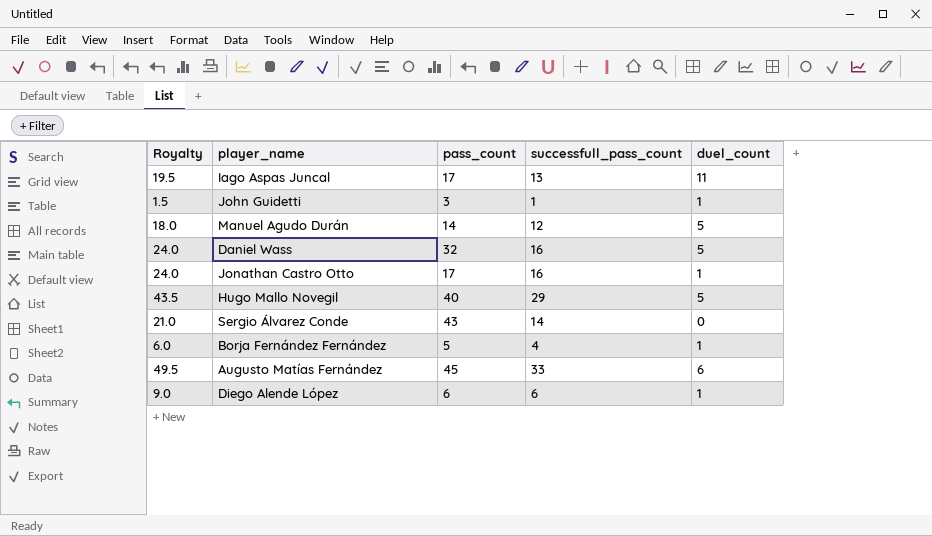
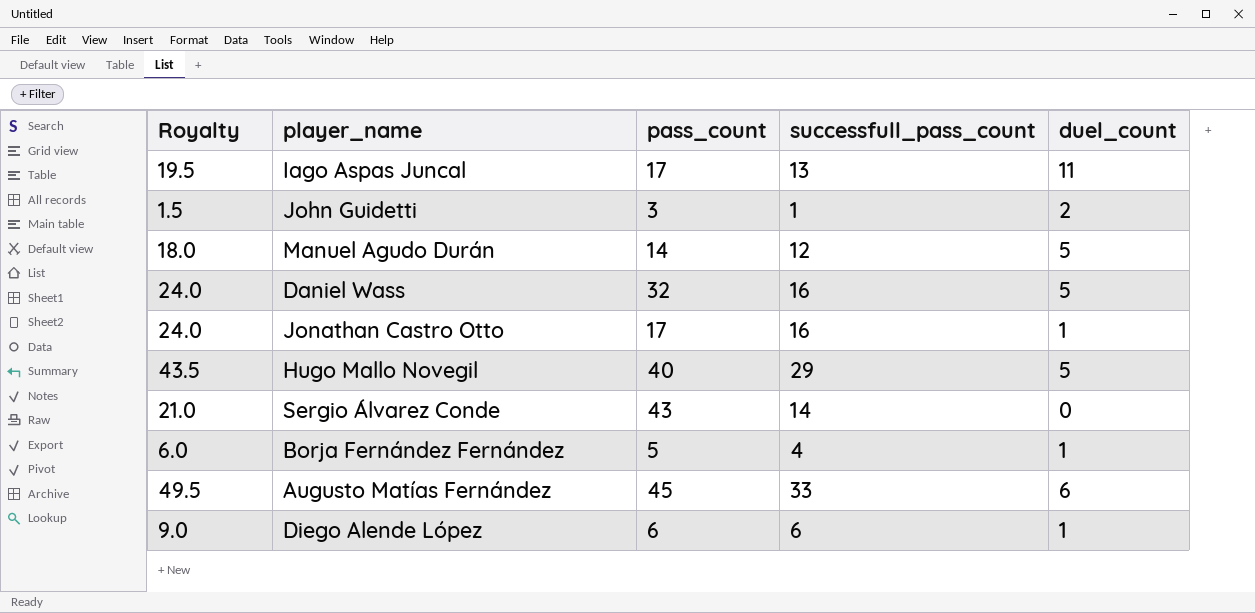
John Guidetti | duel_count: 1 -> 2

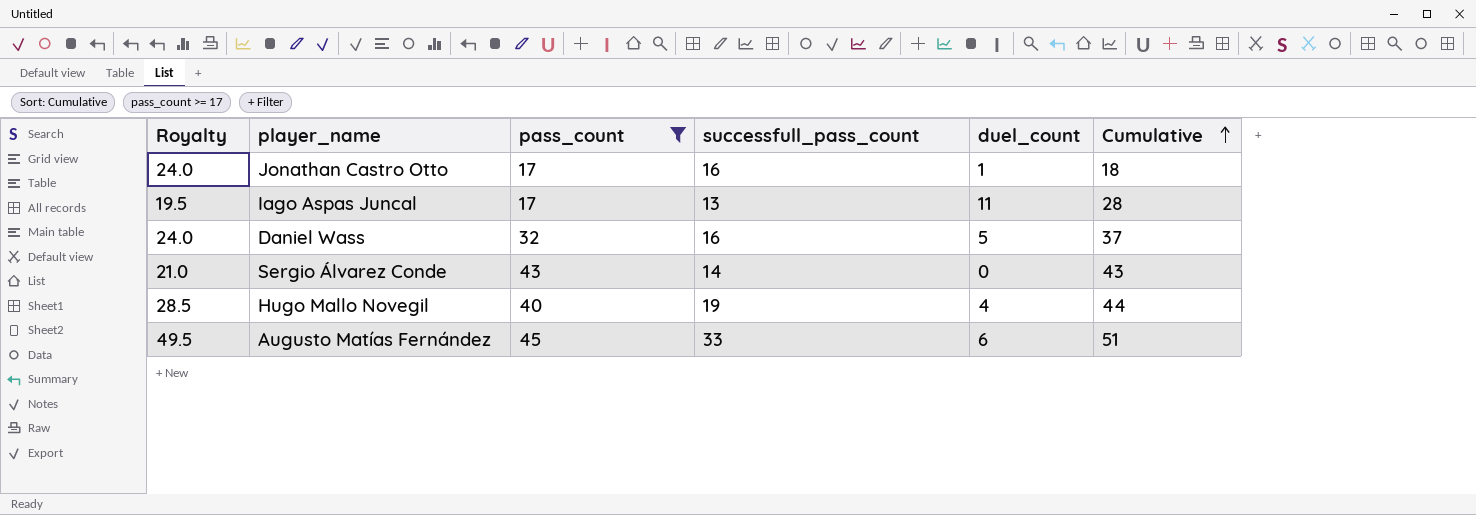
filter: none -> pass_count >= 17
row order: none -> Cumulative ascending
column Cumulative | formula: none -> [pass_count] + [duel_count]
Hugo Mallo Novegil | Royalty: 43.5 -> 28.5
Hugo Mallo Novegil | successfull_pass_count: 29 -> 19
Hugo Mallo Novegil | duel_count: 5 -> 4

